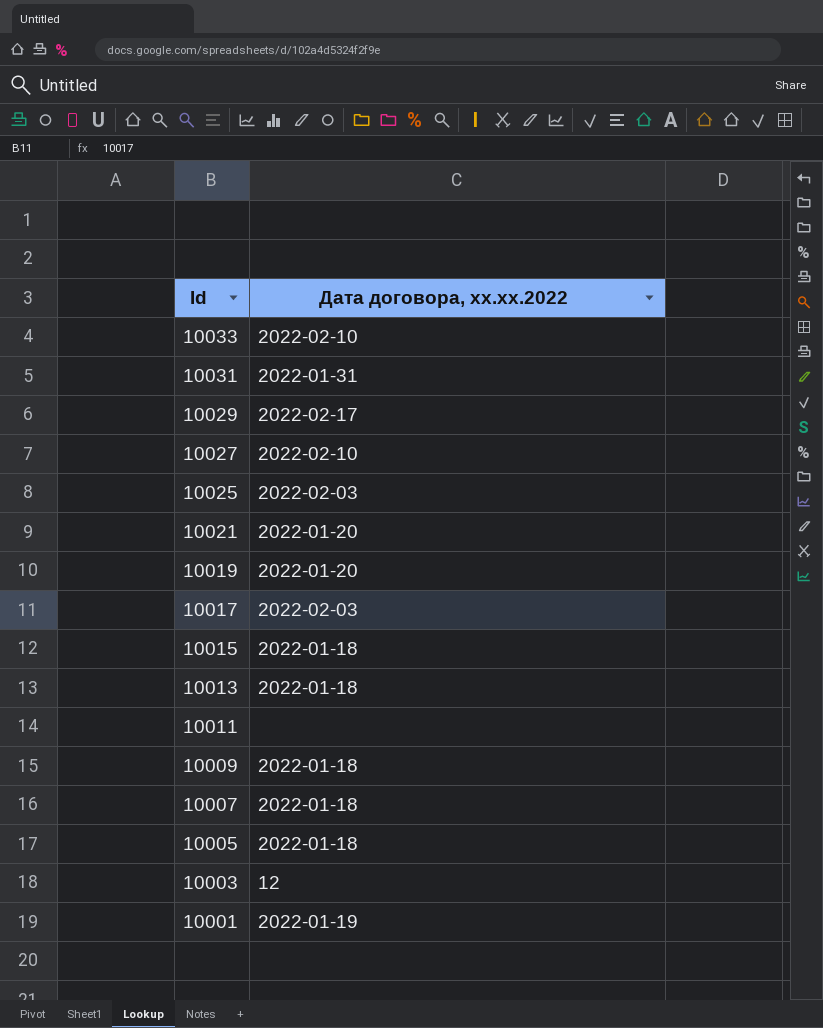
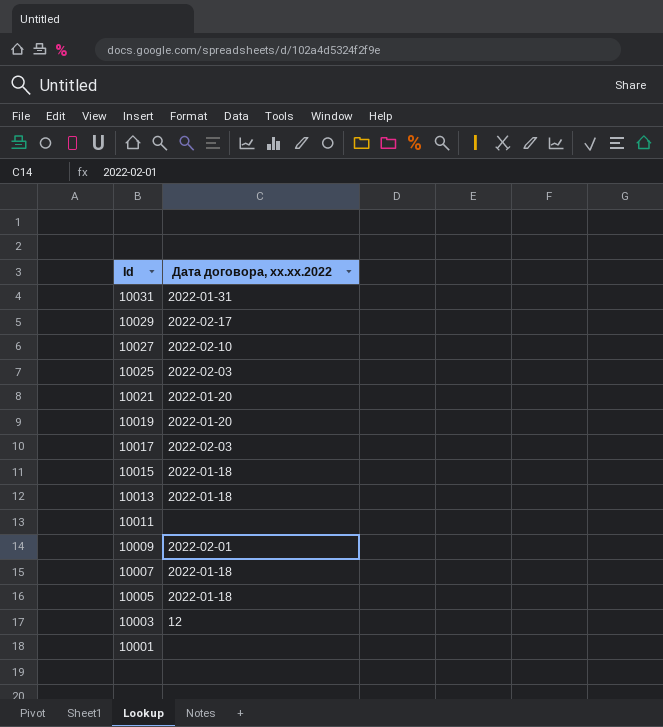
row 10033: 2022-02-10 -> none
10009 | Дата договора, хх.хх.2022: 2022-01-18 -> 2022-02-01
10001 | Дата договора, хх.хх.2022: 2022-01-19 -> none

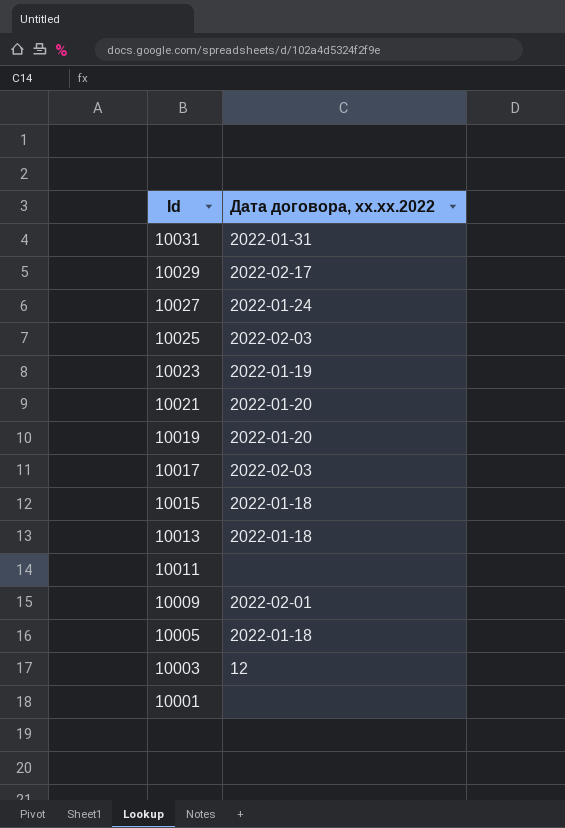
row 10007: 2022-01-18 -> none
10027 | Дата договора, хх.хх.2022: 2022-02-10 -> 2022-01-24
row 10023: none -> 2022-01-19

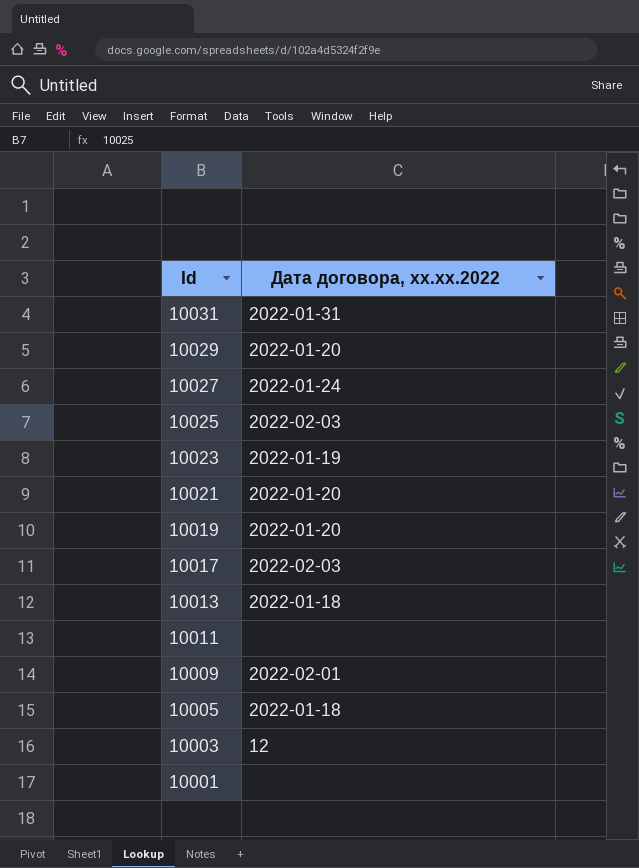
row 10015: 2022-01-18 -> none
10029 | Дата договора, хх.хх.2022: 2022-02-17 -> 2022-01-20

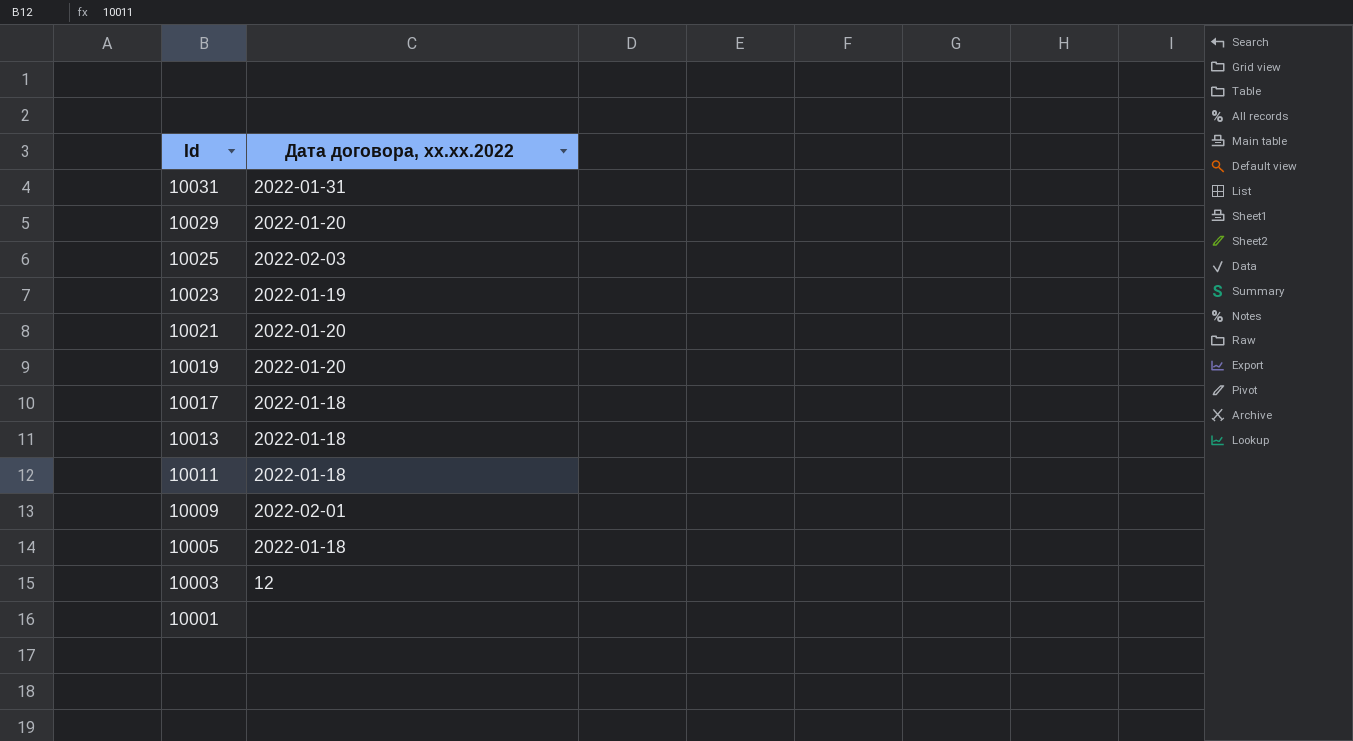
row 10027: 2022-01-24 -> none
10017 | Дата договора, хх.хх.2022: 2022-02-03 -> 2022-01-18
10011 | Дата договора, хх.хх.2022: none -> 2022-01-18

